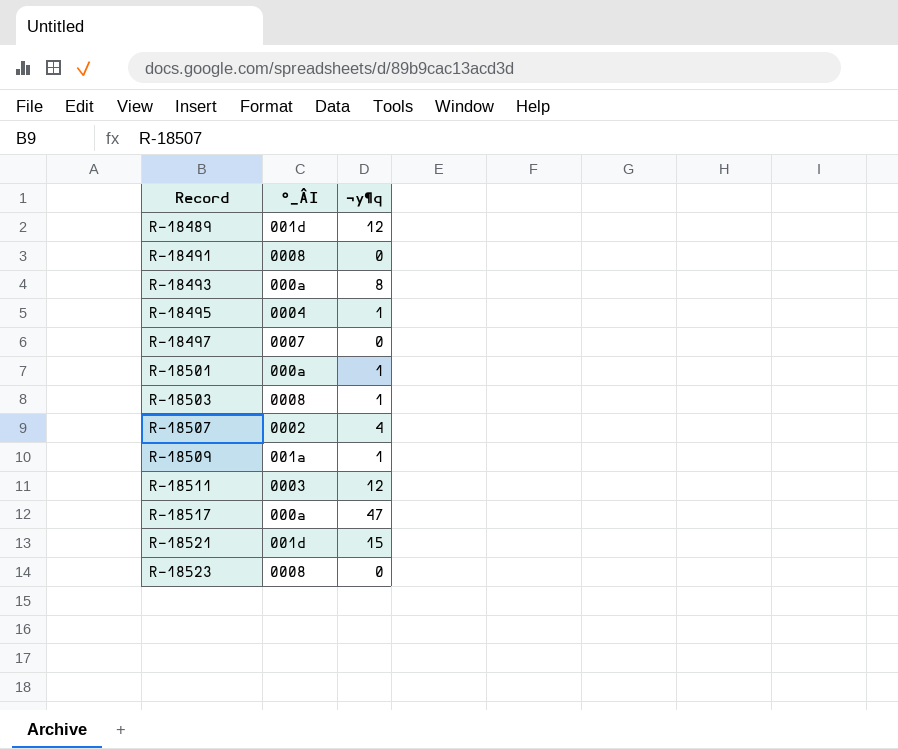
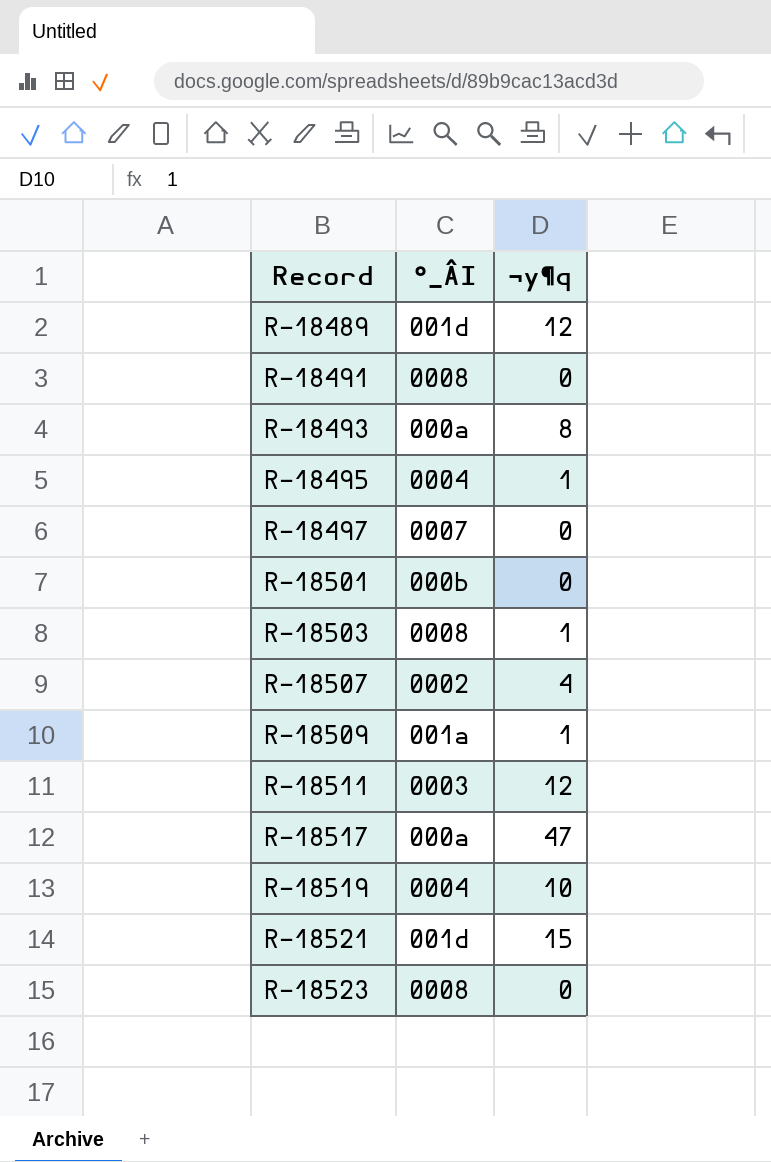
R-18501 | °_ÂI: 000a -> 000b
R-18501 | ¬y¶q: 1 -> 0
row R-18519: none -> 0004 | 10

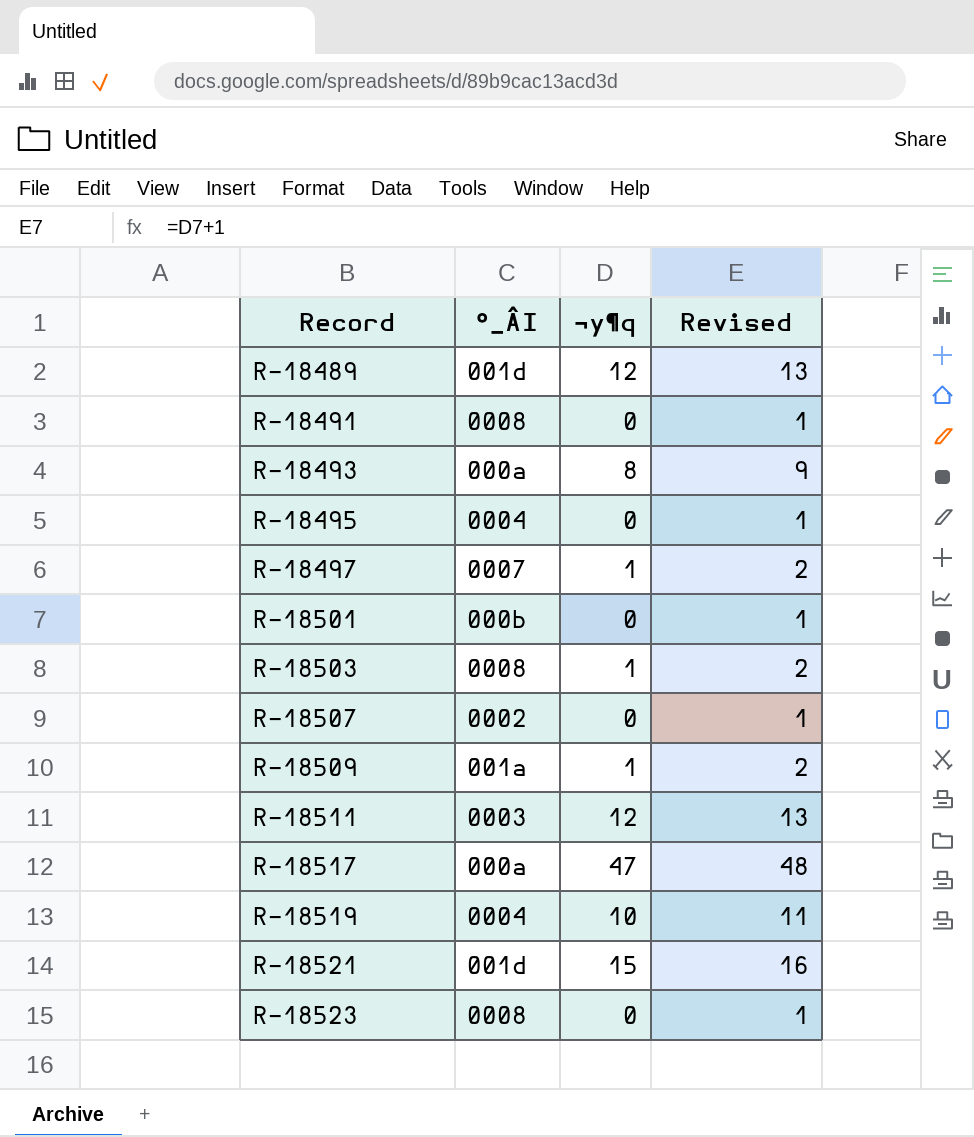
column Revised | formula: none -> [¬y¶q] + 1
R-18495 | ¬y¶q: 1 -> 0
R-18497 | ¬y¶q: 0 -> 1
R-18507 | ¬y¶q: 4 -> 0

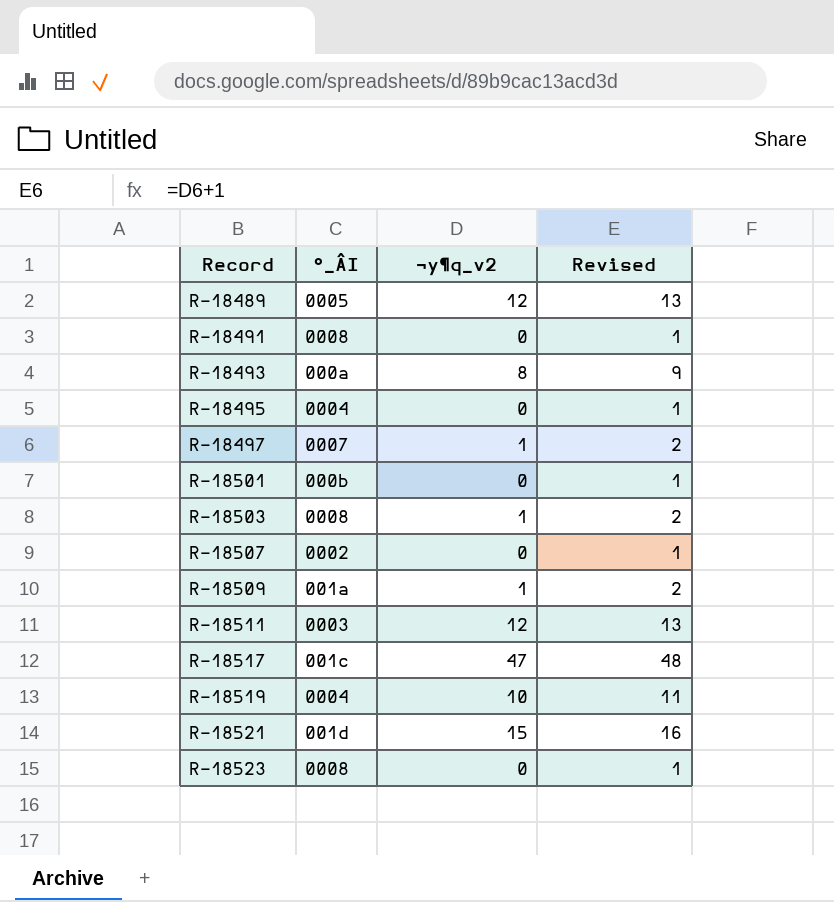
column name: ¬y¶q -> ¬y¶q_v2
R-18489 | °_ÂI: 001d -> 0005
R-18517 | °_ÂI: 000a -> 001c

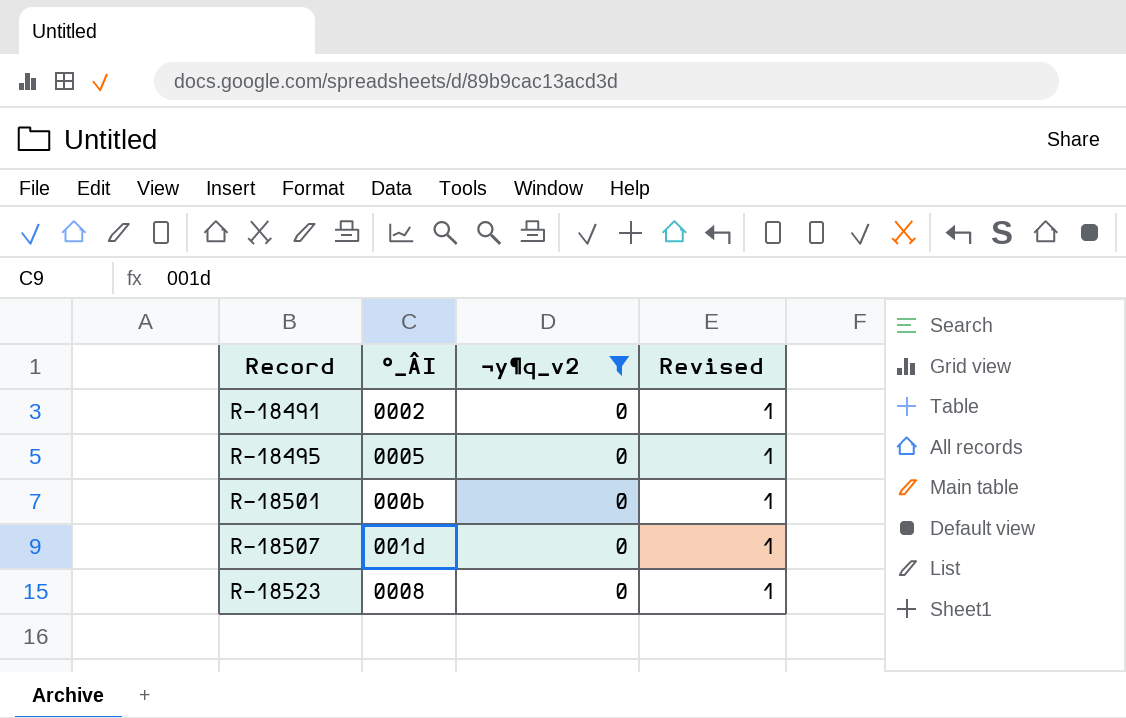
filter: none -> ¬y¶q_v2 = 0
R-18491 | °_ÂI: 0008 -> 0002
R-18495 | °_ÂI: 0004 -> 0005
R-18507 | °_ÂI: 0002 -> 001d

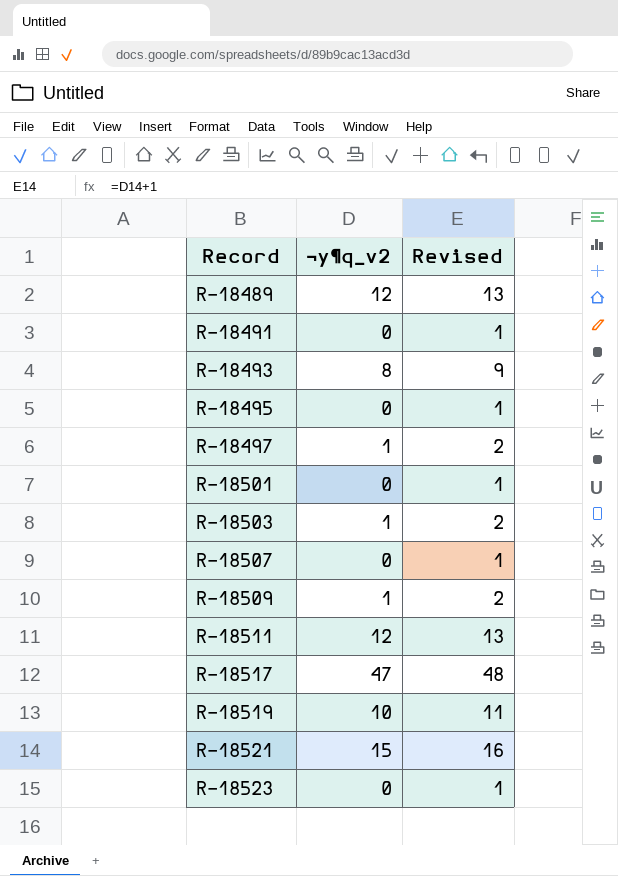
filter: ¬y¶q_v2 = 0 -> none
column °_ÂI | position: 2 -> none

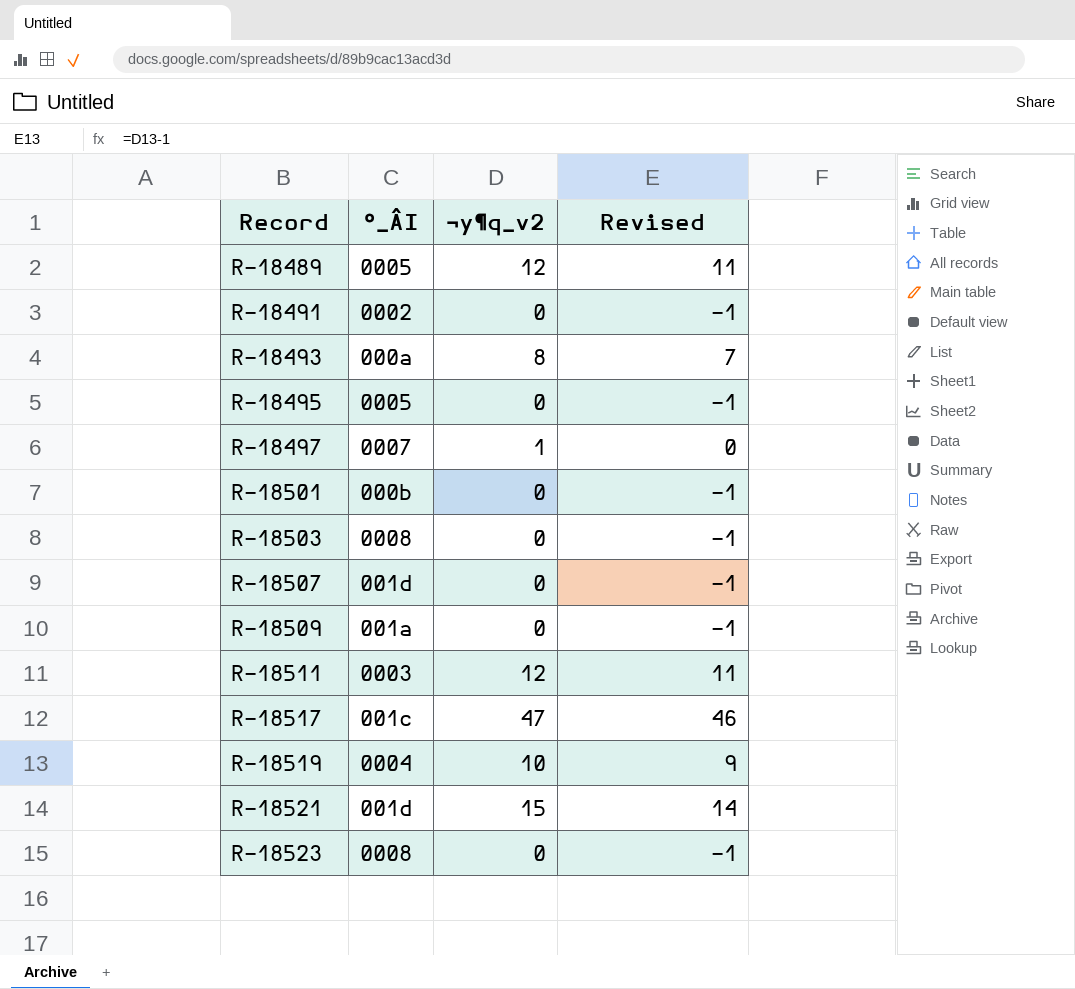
column °_ÂI | position: none -> 2
column Revised | formula: [¬y¶q_v2] + 1 -> [¬y¶q_v2] - 1
R-18503 | ¬y¶q_v2: 1 -> 0
R-18509 | ¬y¶q_v2: 1 -> 0

